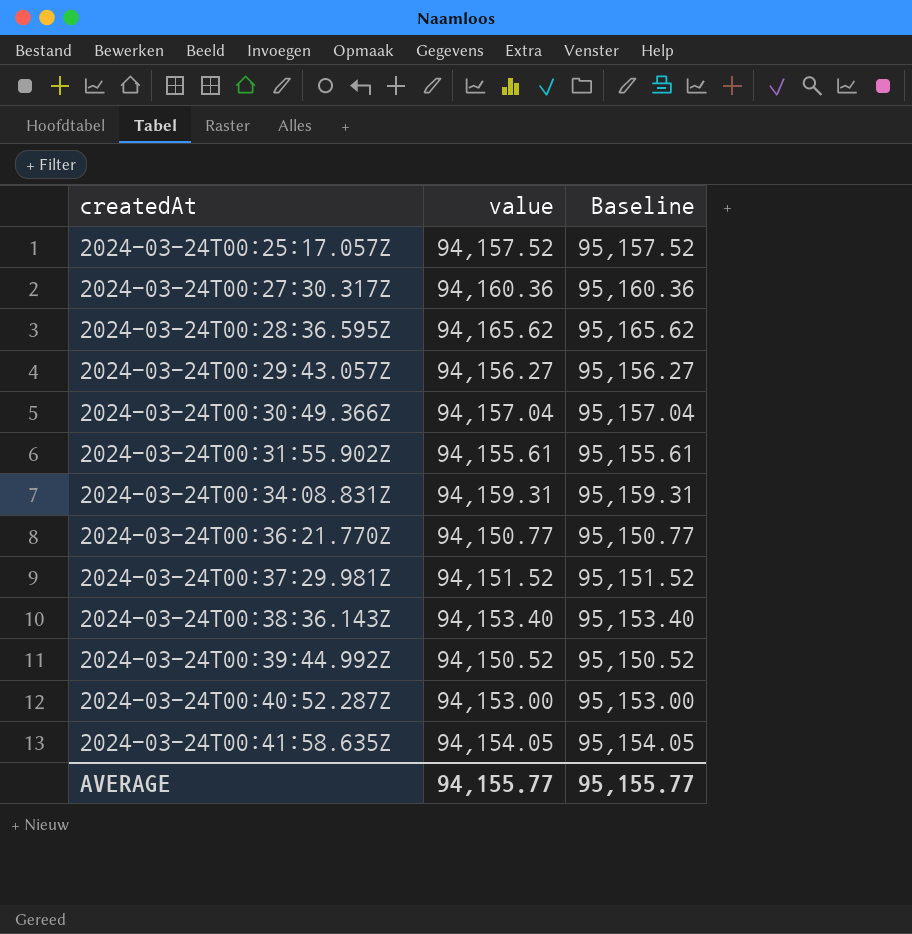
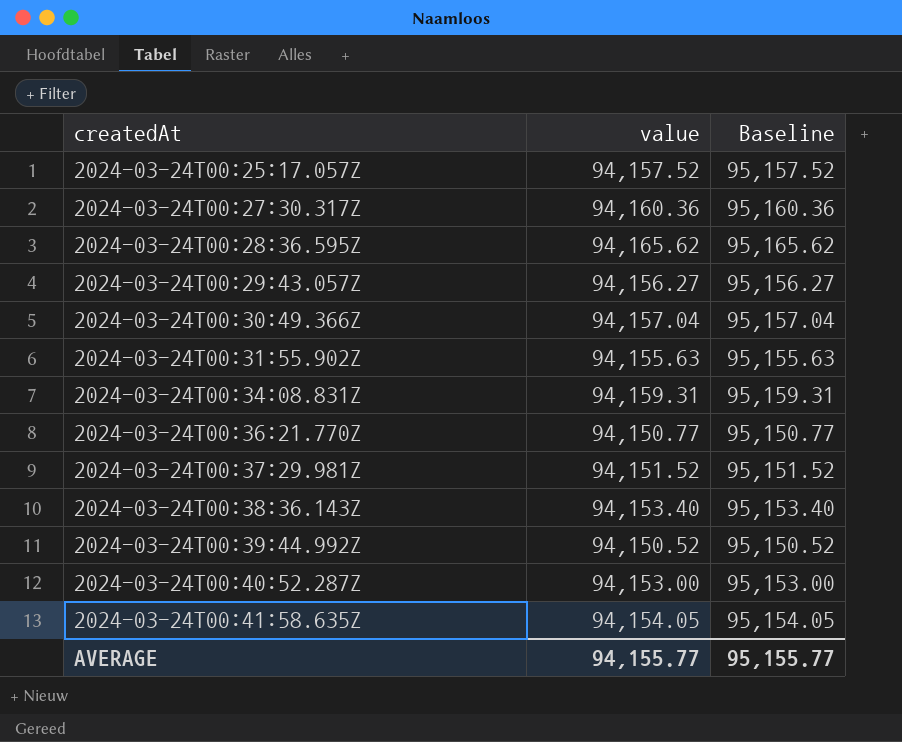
2024-03-24T00:31:55.902Z | value: 94,155.61 -> 94,155.63
2024-03-24T00:31:55.902Z | Baseline: 95,155.61 -> 95,155.63

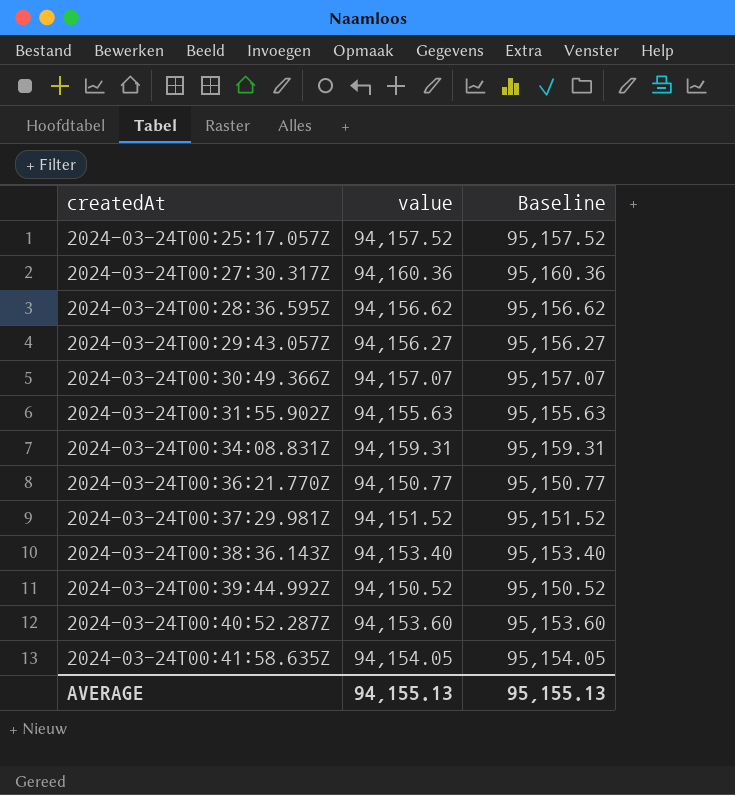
2024-03-24T00:28:36.595Z | value: 94,165.62 -> 94,156.62
2024-03-24T00:28:36.595Z | Baseline: 95,165.62 -> 95,156.62
2024-03-24T00:30:49.366Z | value: 94,157.04 -> 94,157.07
2024-03-24T00:30:49.366Z | Baseline: 95,157.04 -> 95,157.07
2024-03-24T00:40:52.287Z | value: 94,153.00 -> 94,153.60
2024-03-24T00:40:52.287Z | Baseline: 95,153.00 -> 95,153.60
AVERAGE | value: 94,155.77 -> 94,155.13
AVERAGE | Baseline: 95,155.77 -> 95,155.13

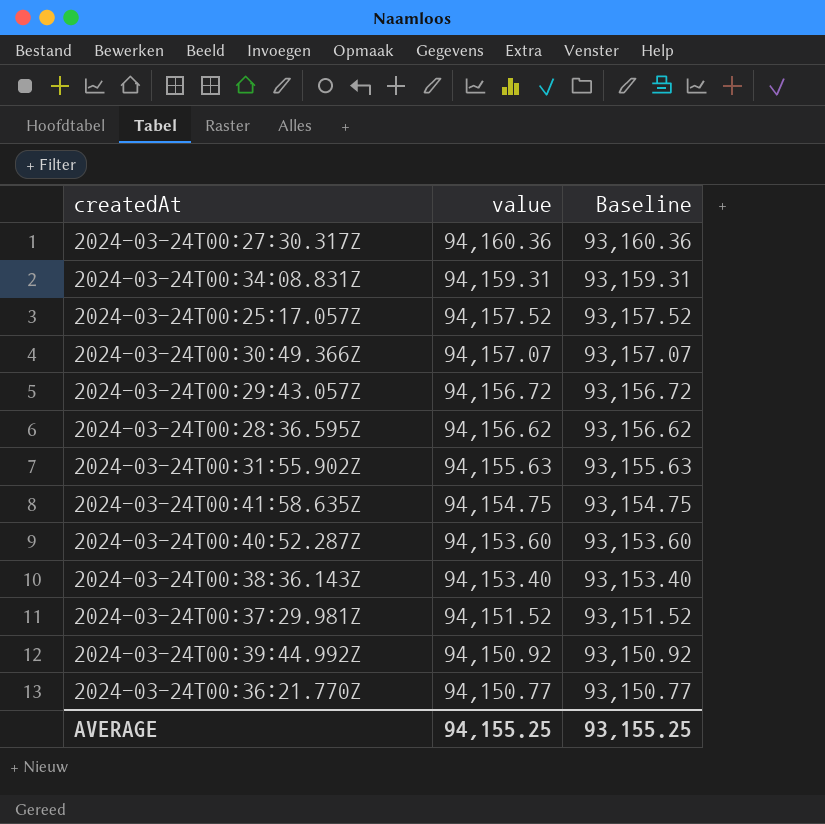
row order: createdAt ascending -> value descending
column Baseline | formula: [value] + 1000 -> [value] - 1000
2024-03-24T00:29:43.057Z | value: 94,156.27 -> 94,156.72
2024-03-24T00:41:58.635Z | value: 94,154.05 -> 94,154.75
2024-03-24T00:39:44.992Z | value: 94,150.52 -> 94,150.92
AVERAGE | value: 94,155.13 -> 94,155.25
AVERAGE | Baseline: 95,155.13 -> 93,155.25

